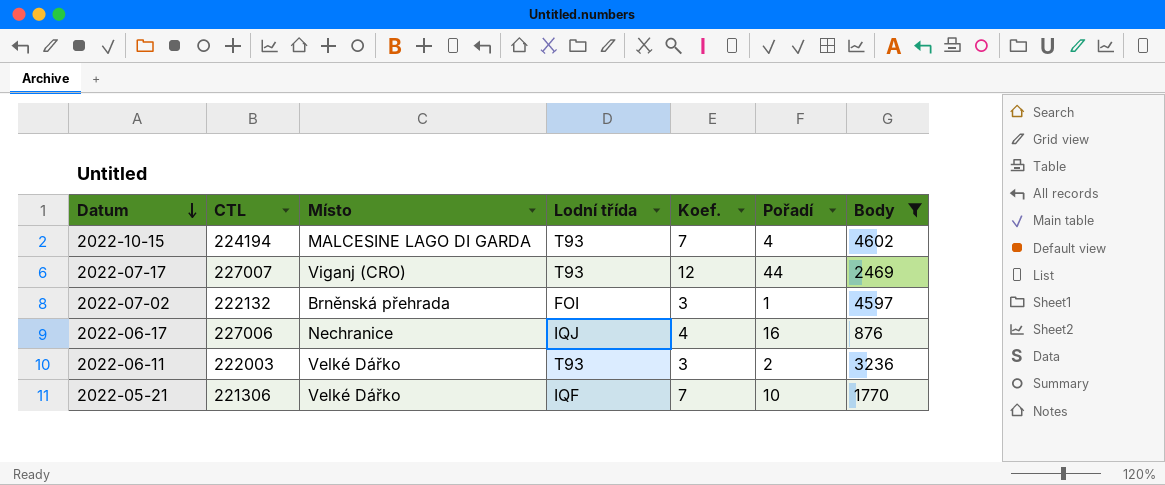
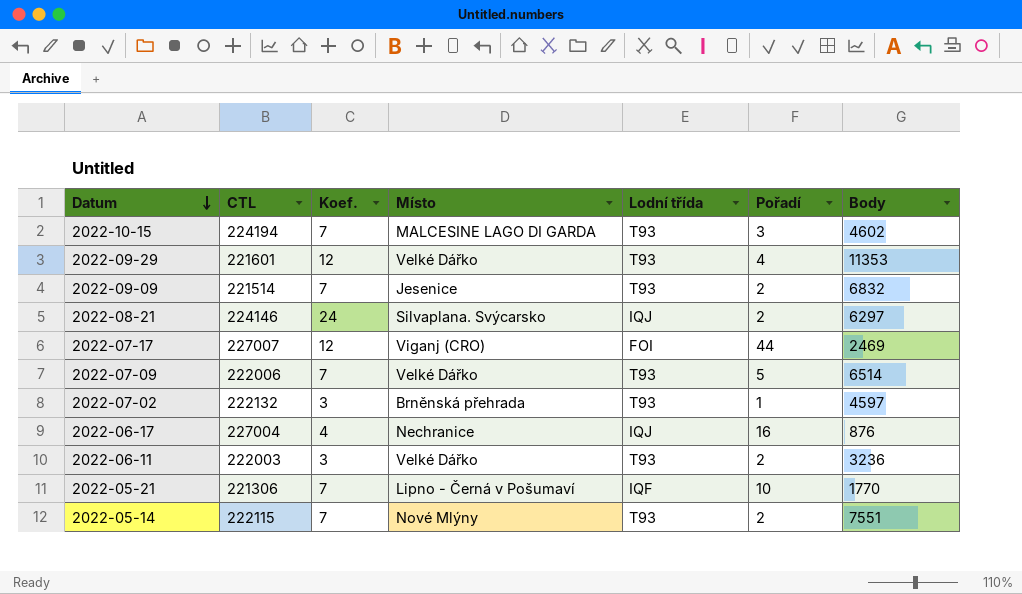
filter: Body <= 4602 -> none
column Koef. | position: 5 -> 3
2022-10-15 | Pořadí: 4 -> 3
2022-07-17 | Lodní třída: T93 -> FOI
2022-07-02 | Lodní třída: FOI -> T93
2022-06-17 | CTL: 227006 -> 227004
2022-05-21 | Místo: Velké Dářko -> Lipno - Černá v Pošumaví

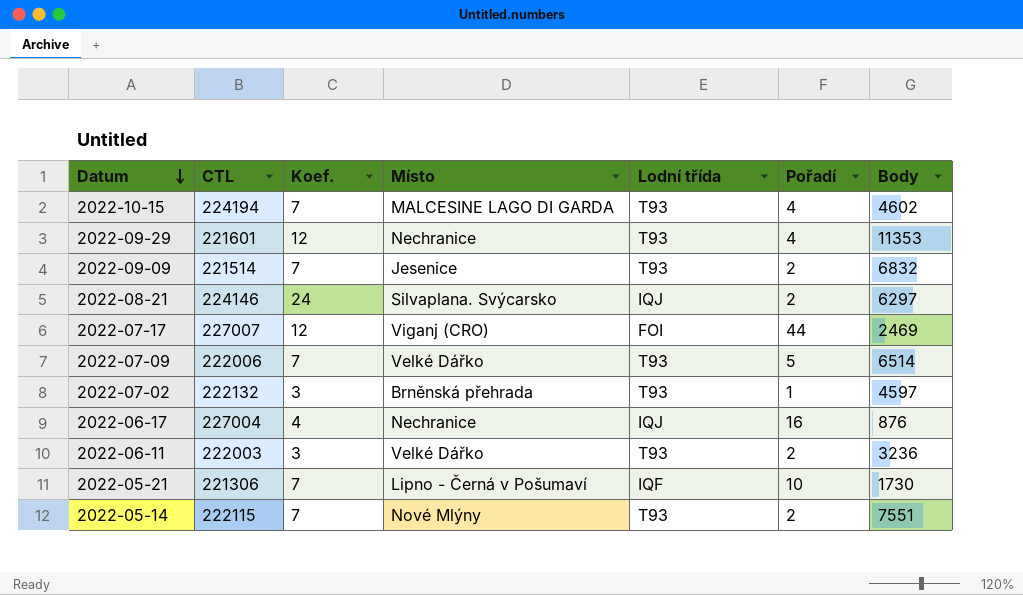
2022-10-15 | Pořadí: 3 -> 4
2022-09-29 | Místo: Velké Dářko -> Nechranice
2022-05-21 | Body: 1770 -> 1730

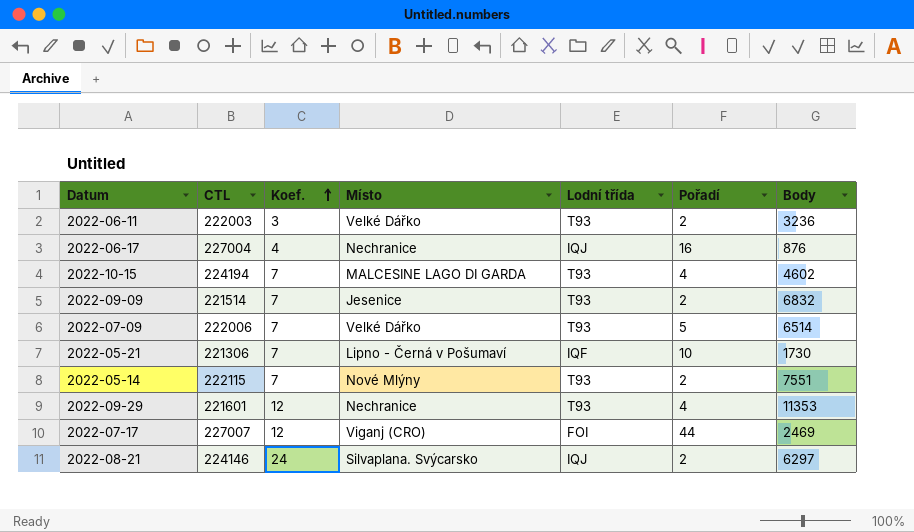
row order: Datum descending -> Koef. ascending
row 2022-07-02: 222132 | 3 | Brněnská přehrada | T93 | 1 | 4597 -> none

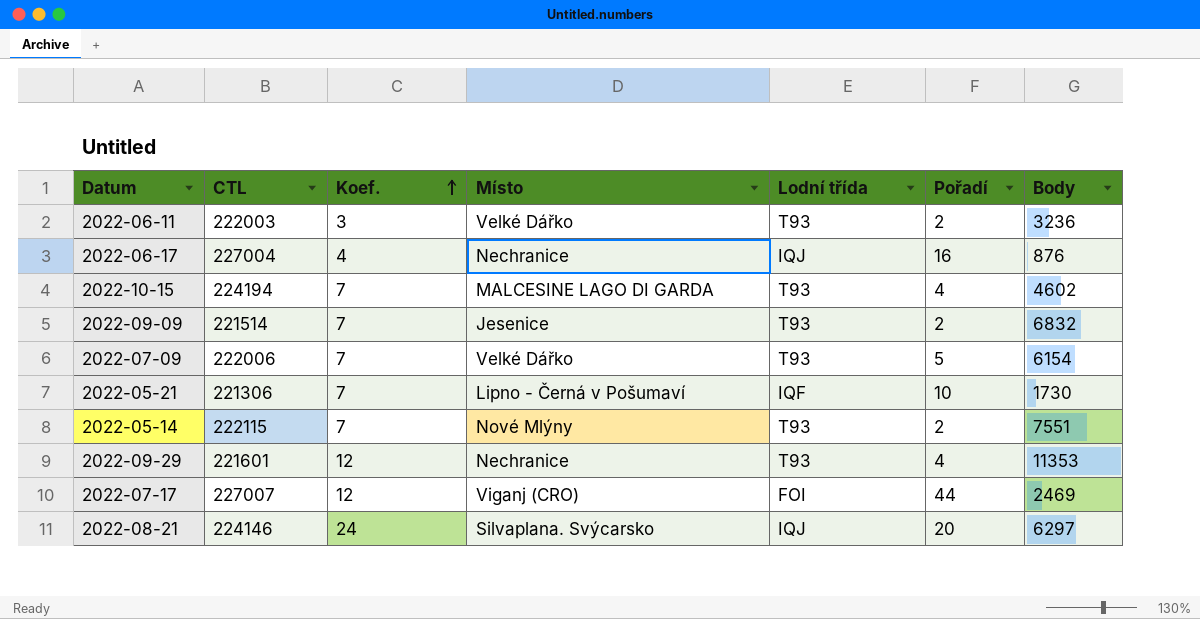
2022-07-09 | Body: 6514 -> 6154
2022-08-21 | Pořadí: 2 -> 20

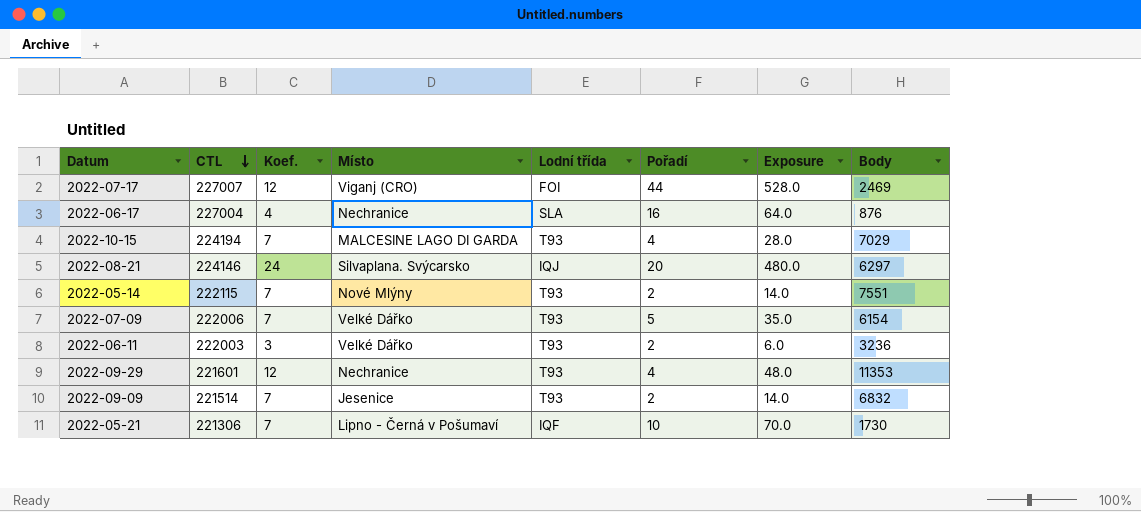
row order: Koef. ascending -> CTL descending
column Exposure | formula: none -> [Koef.] * [Pořadí]
2022-06-17 | Lodní třída: IQJ -> SLA
2022-10-15 | Body: 4602 -> 7029

